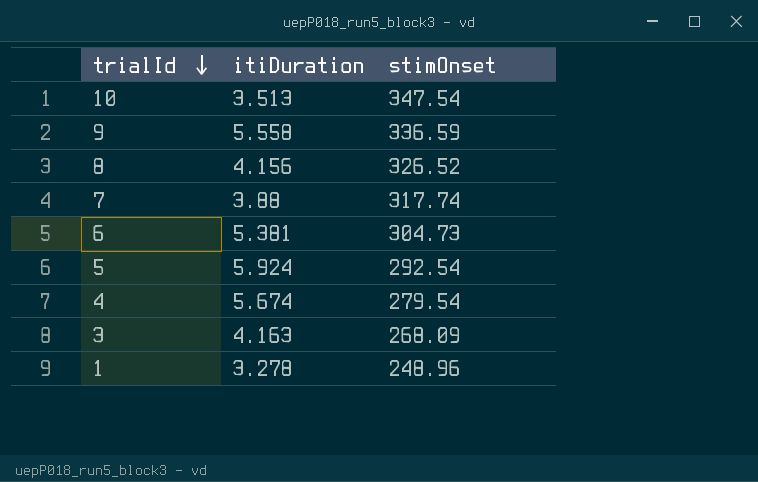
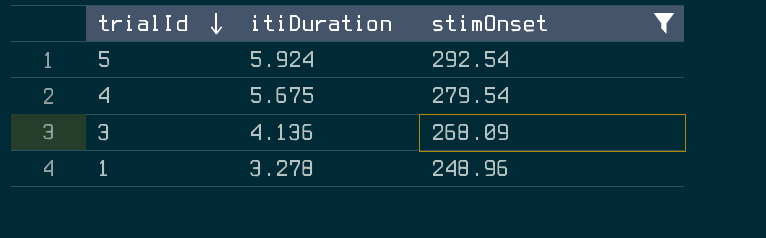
filter: none -> stimOnset <= 292.54
4 | itiDuration: 5.674 -> 5.675
3 | itiDuration: 4.163 -> 4.136

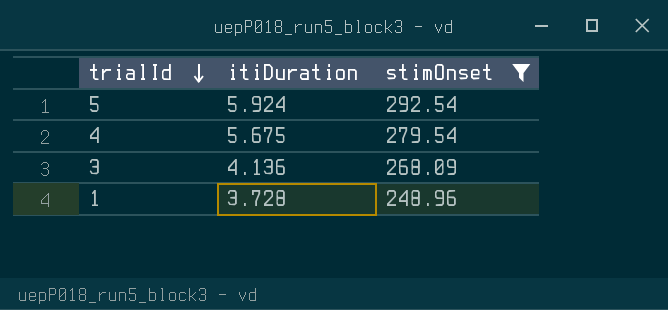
1 | itiDuration: 3.278 -> 3.728

